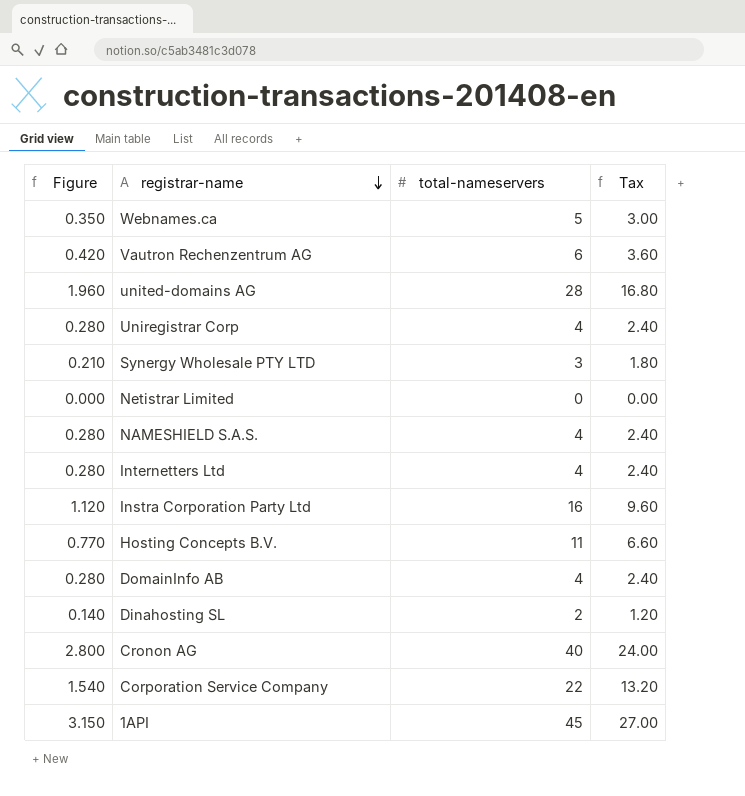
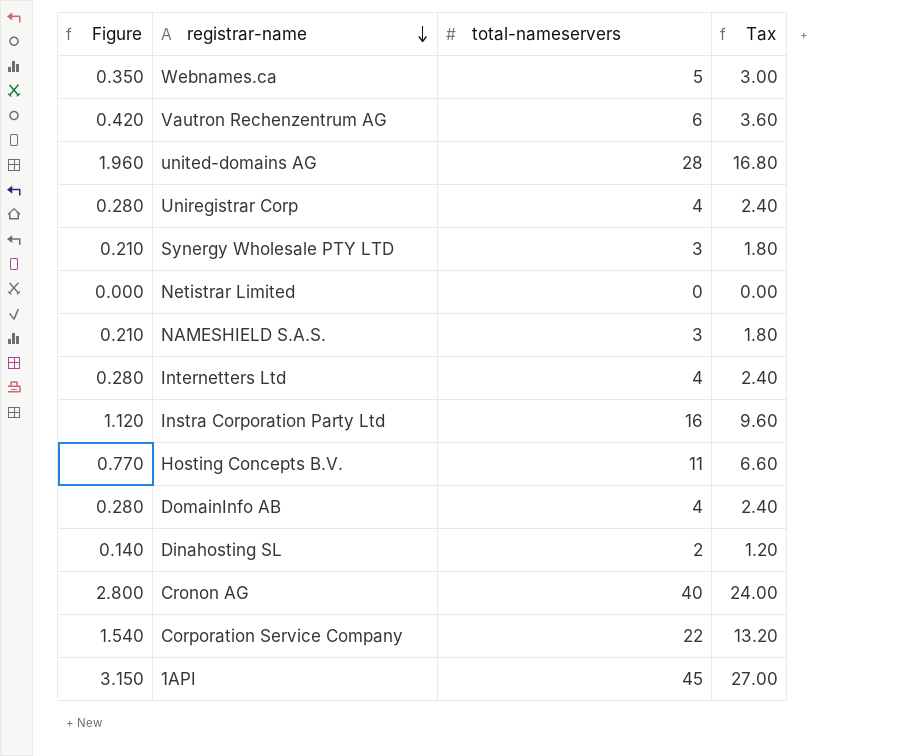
NAMESHIELD S.A.S. | Figure: 0.280 -> 0.210
NAMESHIELD S.A.S. | total-nameservers: 4 -> 3
NAMESHIELD S.A.S. | Tax: 2.40 -> 1.80

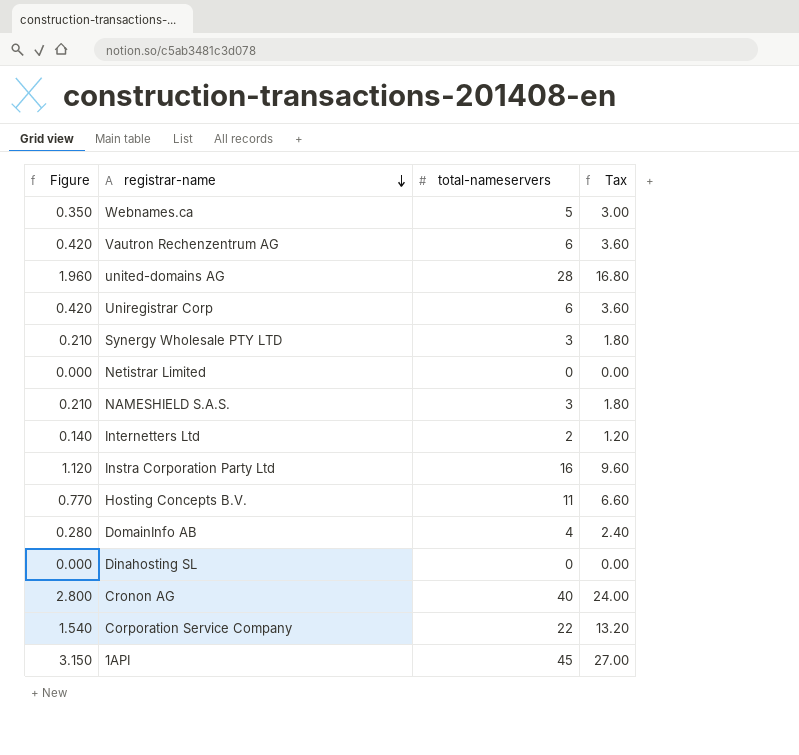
Uniregistrar Corp | Figure: 0.280 -> 0.420
Uniregistrar Corp | total-nameservers: 4 -> 6
Uniregistrar Corp | Tax: 2.40 -> 3.60
Internetters Ltd | Figure: 0.280 -> 0.140
Internetters Ltd | total-nameservers: 4 -> 2
Internetters Ltd | Tax: 2.40 -> 1.20
Dinahosting SL | Figure: 0.140 -> 0.000
Dinahosting SL | total-nameservers: 2 -> 0
Dinahosting SL | Tax: 1.20 -> 0.00

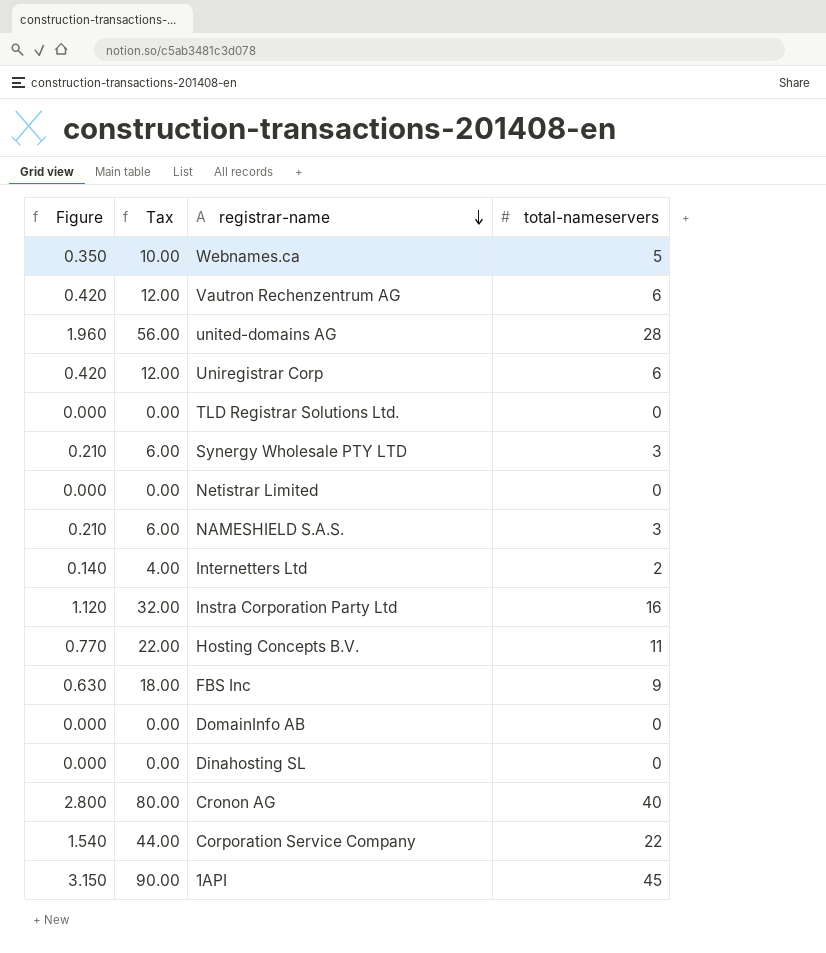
column Tax | formula: [total-nameservers] * 0.6 -> [total-nameservers] * 2
column Tax | position: 4 -> 2
row TLD Registrar Solutions Ltd.: none -> 0.000 | 0.00 | 0
row FBS Inc: none -> 0.630 | 18.00 | 9
DomainInfo AB | Figure: 0.280 -> 0.000
DomainInfo AB | total-nameservers: 4 -> 0

